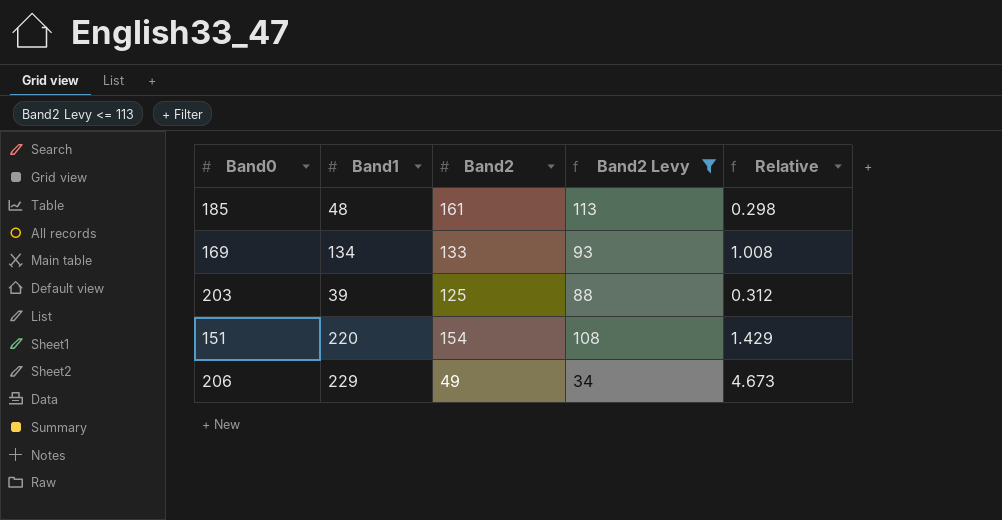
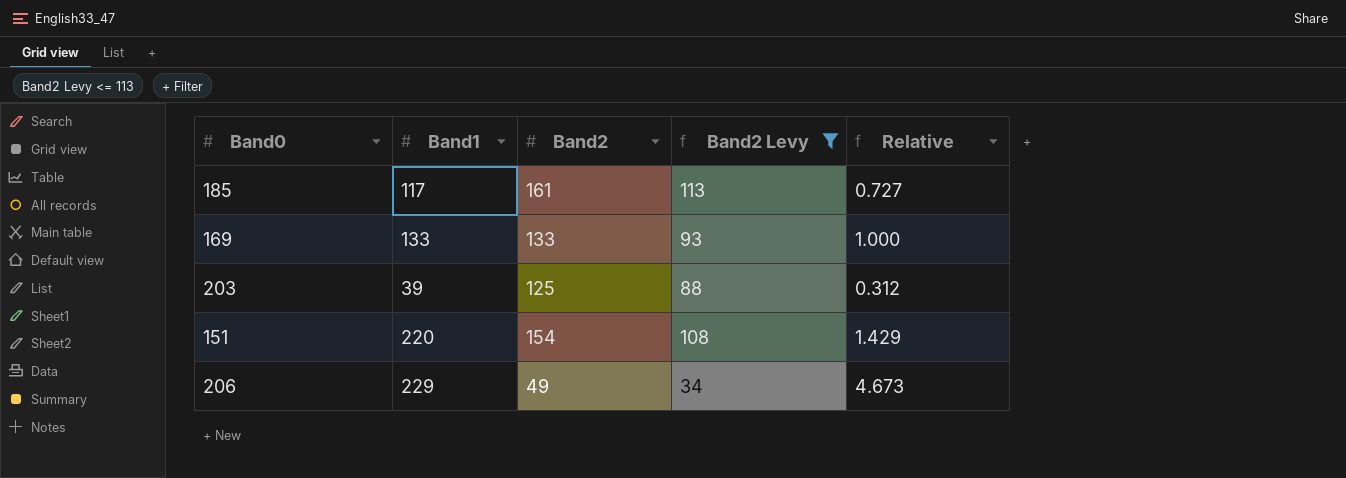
185 | Band1: 48 -> 117
185 | Relative: 0.298 -> 0.727
169 | Band1: 134 -> 133
169 | Relative: 1.008 -> 1.000

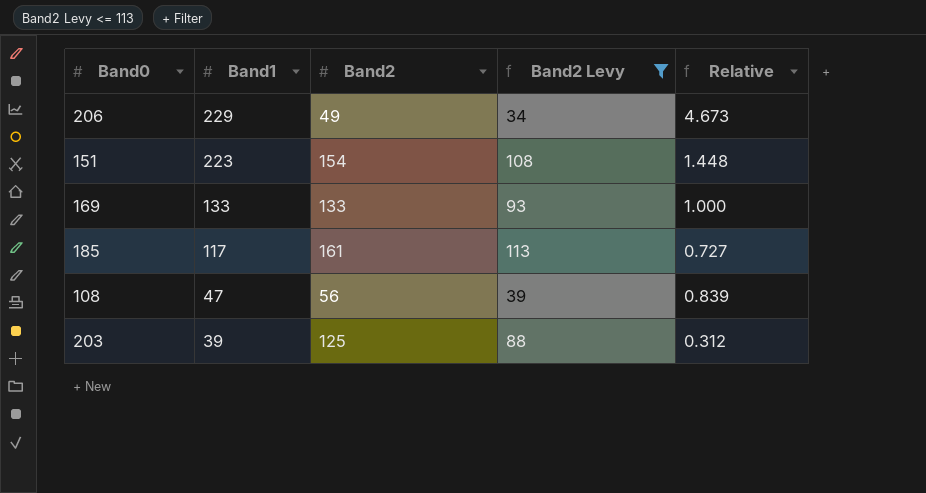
row order: none -> Band1 descending
151 | Band1: 220 -> 223
151 | Relative: 1.429 -> 1.448
row 108: none -> 47 | 56 | 39 | 0.839

